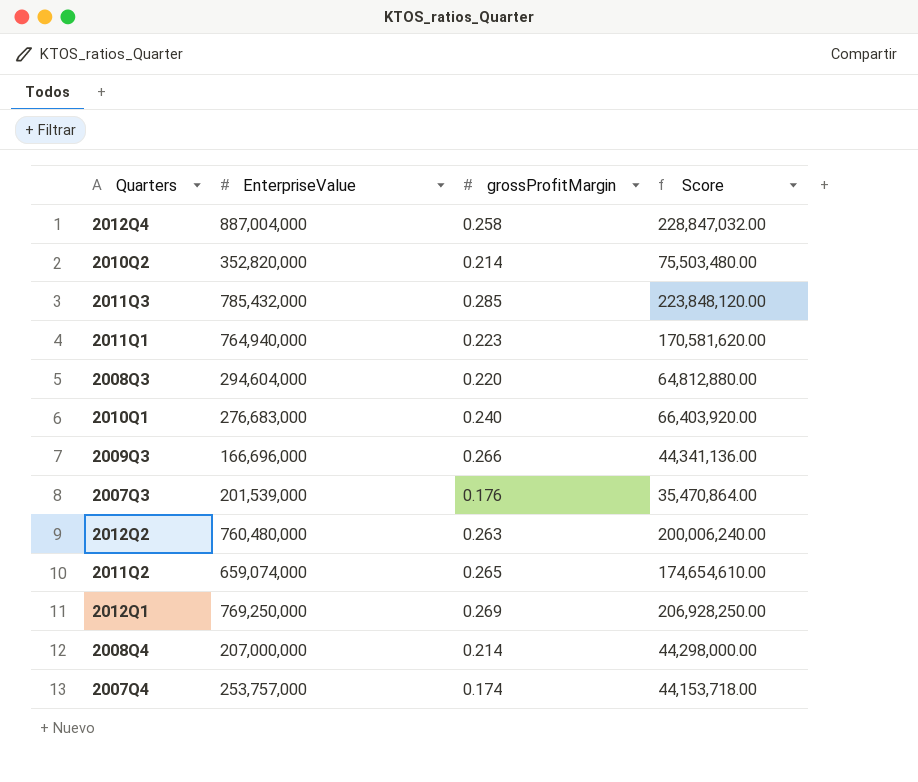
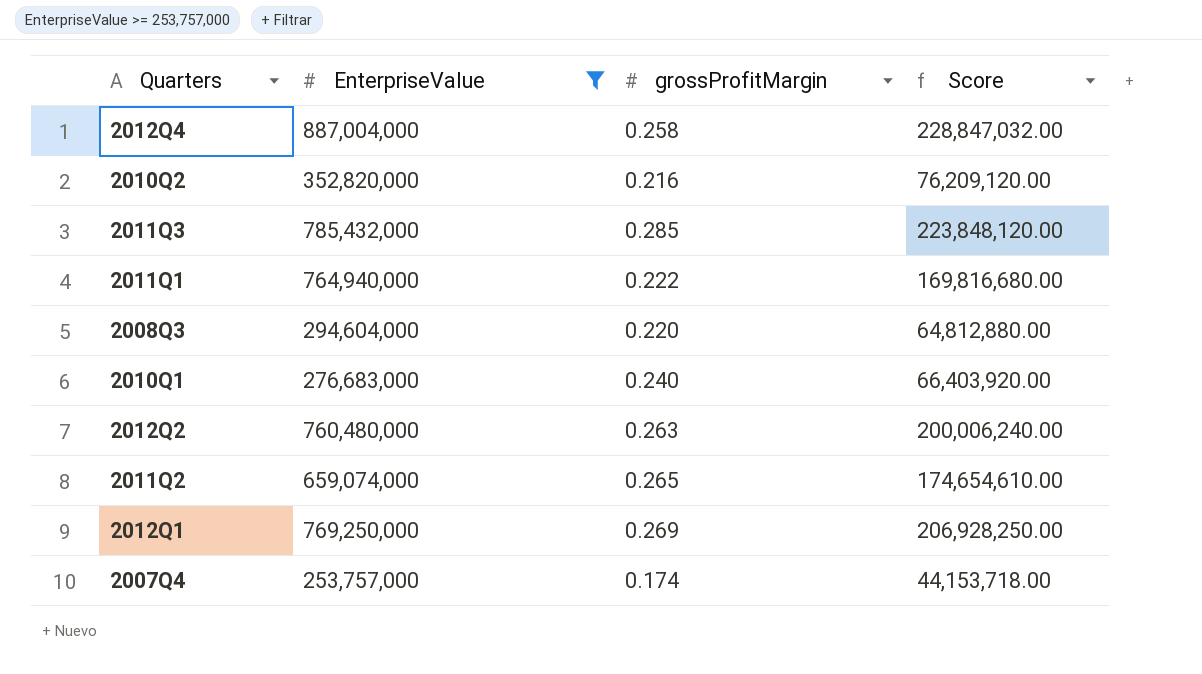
filter: none -> EnterpriseValue >= 253,757,000
2010Q2 | grossProfitMargin: 0.214 -> 0.216
2010Q2 | Score: 75,503,480.00 -> 76,209,120.00
2011Q1 | grossProfitMargin: 0.223 -> 0.222
2011Q1 | Score: 170,581,620.00 -> 169,816,680.00

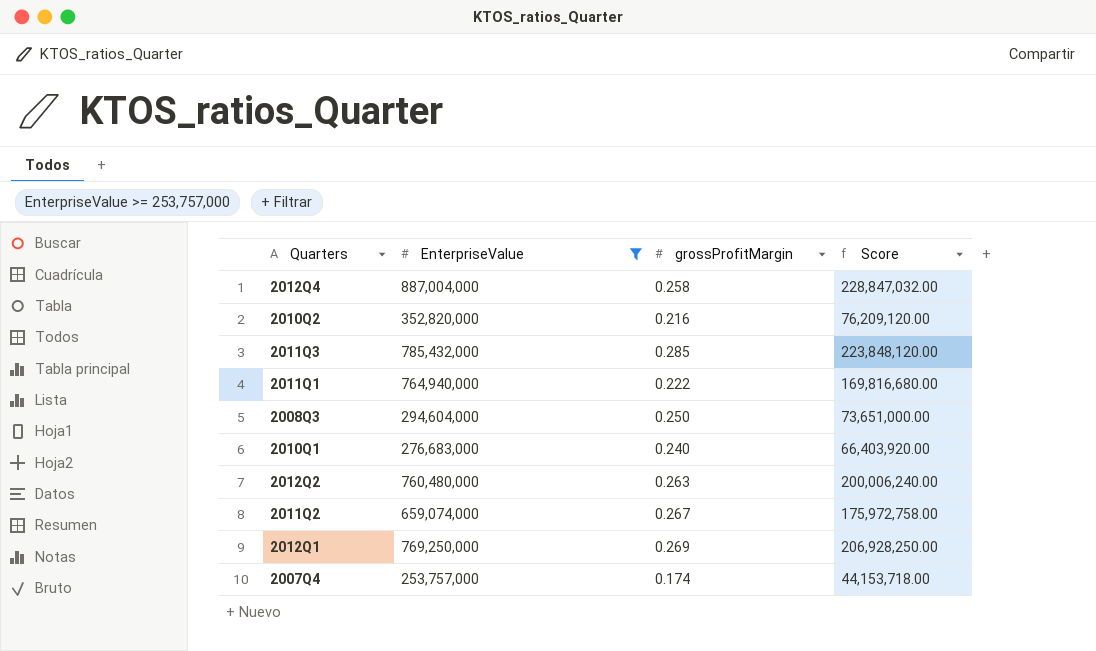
2008Q3 | grossProfitMargin: 0.220 -> 0.250
2008Q3 | Score: 64,812,880.00 -> 73,651,000.00
2011Q2 | grossProfitMargin: 0.265 -> 0.267
2011Q2 | Score: 174,654,610.00 -> 175,972,758.00

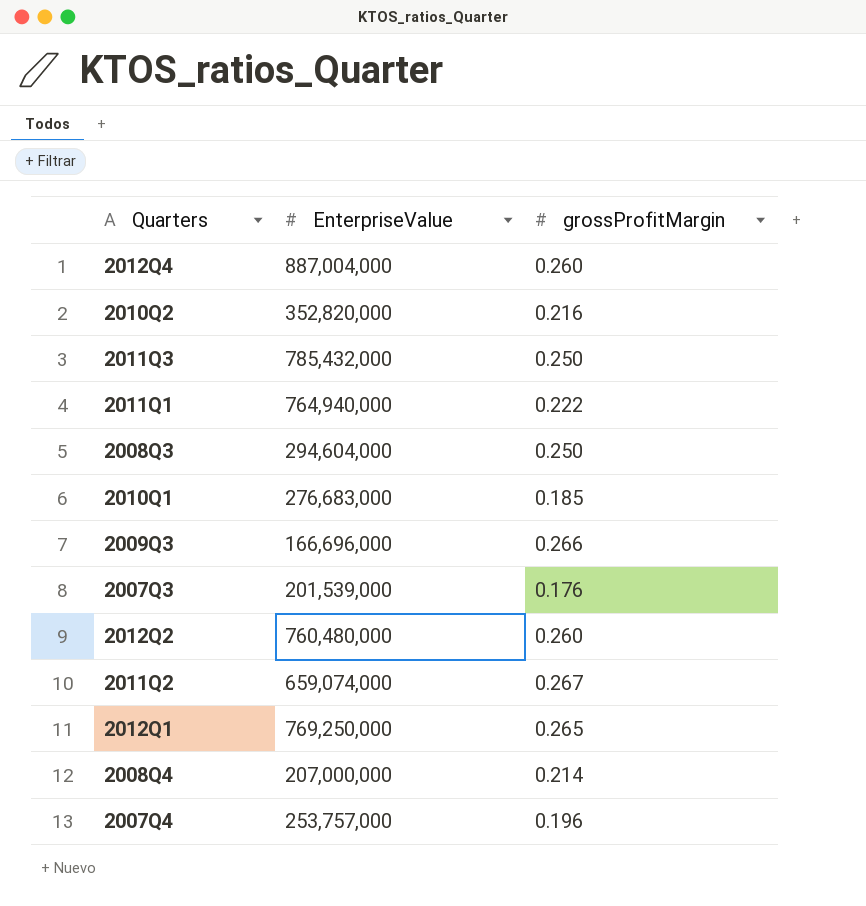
filter: EnterpriseValue >= 253,757,000 -> none
column Score | formula: [EnterpriseValue] * [grossProfitMargin] -> none
2012Q4 | grossProfitMargin: 0.258 -> 0.260
2011Q3 | grossProfitMargin: 0.285 -> 0.250
2010Q1 | grossProfitMargin: 0.240 -> 0.185
2012Q2 | grossProfitMargin: 0.263 -> 0.260
2012Q1 | grossProfitMargin: 0.269 -> 0.265
2007Q4 | grossProfitMargin: 0.174 -> 0.196

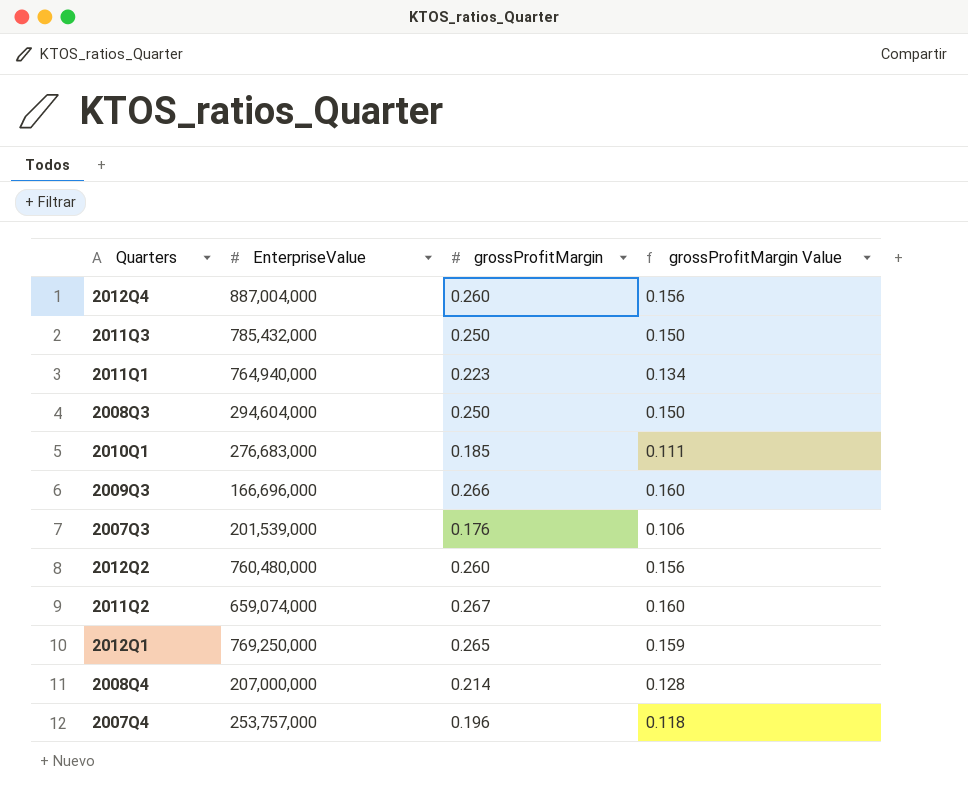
column grossProfitMargin Value | formula: none -> [grossProfitMargin] * 0.6
row 2010Q2: 352,820,000 | 0.216 -> none
2011Q1 | grossProfitMargin: 0.222 -> 0.223

